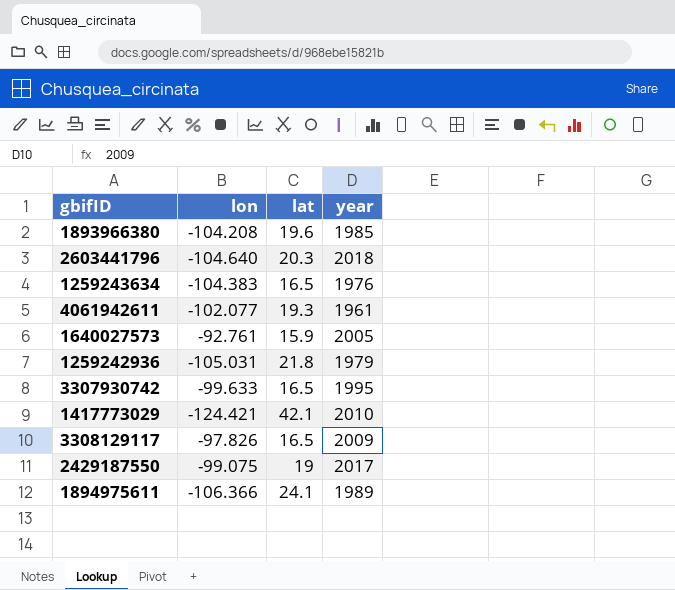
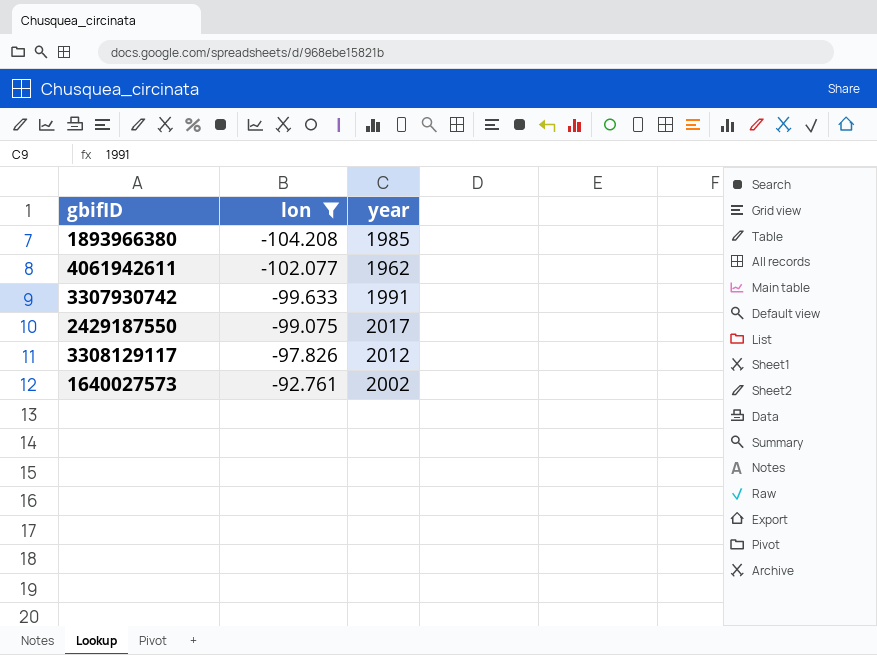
filter: none -> lon >= -104.208
row order: none -> lon ascending
column lat | position: 3 -> none
4061942611 | year: 1961 -> 1962
3307930742 | year: 1995 -> 1991
3308129117 | year: 2009 -> 2012
1640027573 | year: 2005 -> 2002

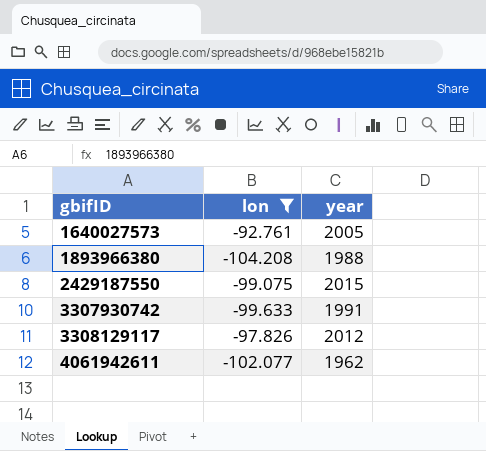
row order: lon ascending -> gbifID ascending
1640027573 | year: 2002 -> 2005
1893966380 | year: 1985 -> 1988
2429187550 | year: 2017 -> 2015

